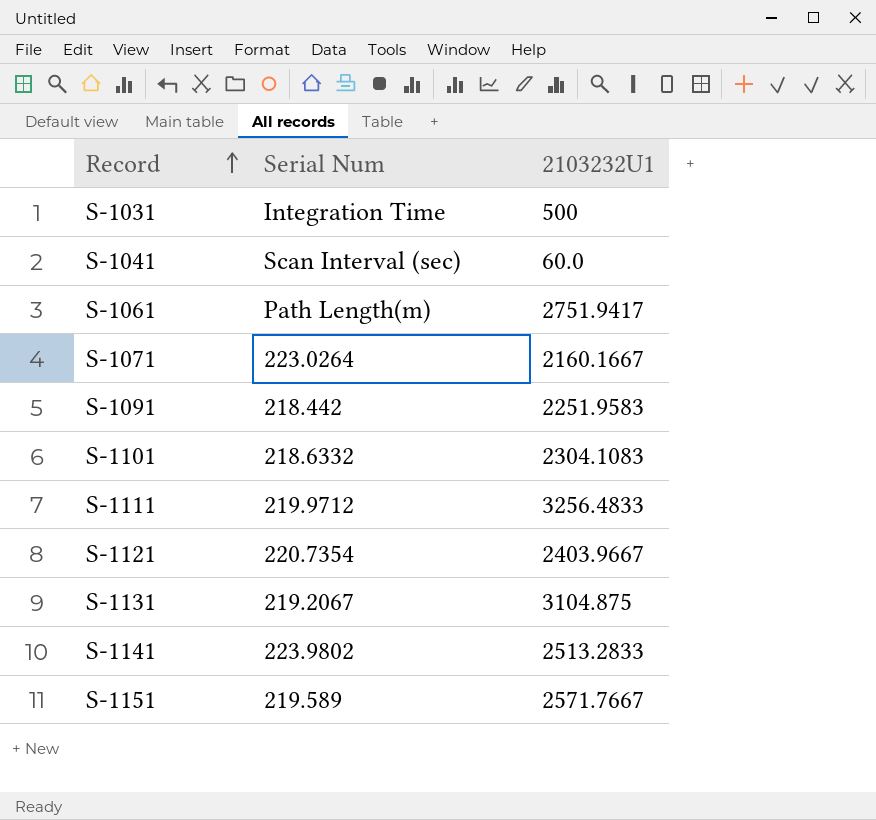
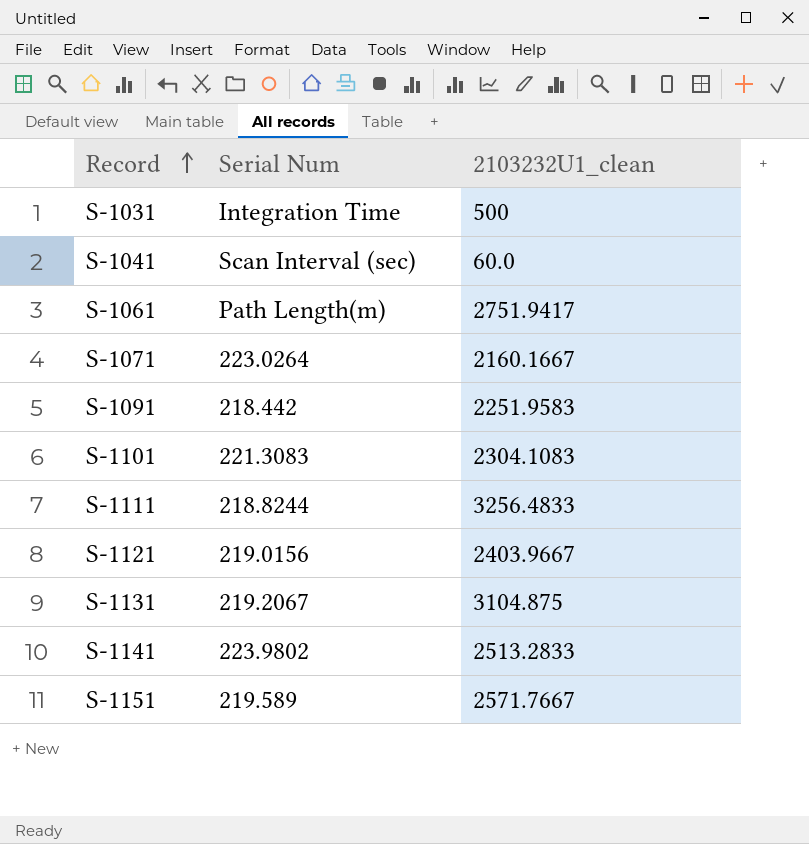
column name: 2103232U1 -> 2103232U1_clean
S-1101 | Serial Num: 218.6332 -> 221.3083
S-1111 | Serial Num: 219.9712 -> 218.8244
S-1121 | Serial Num: 220.7354 -> 219.0156

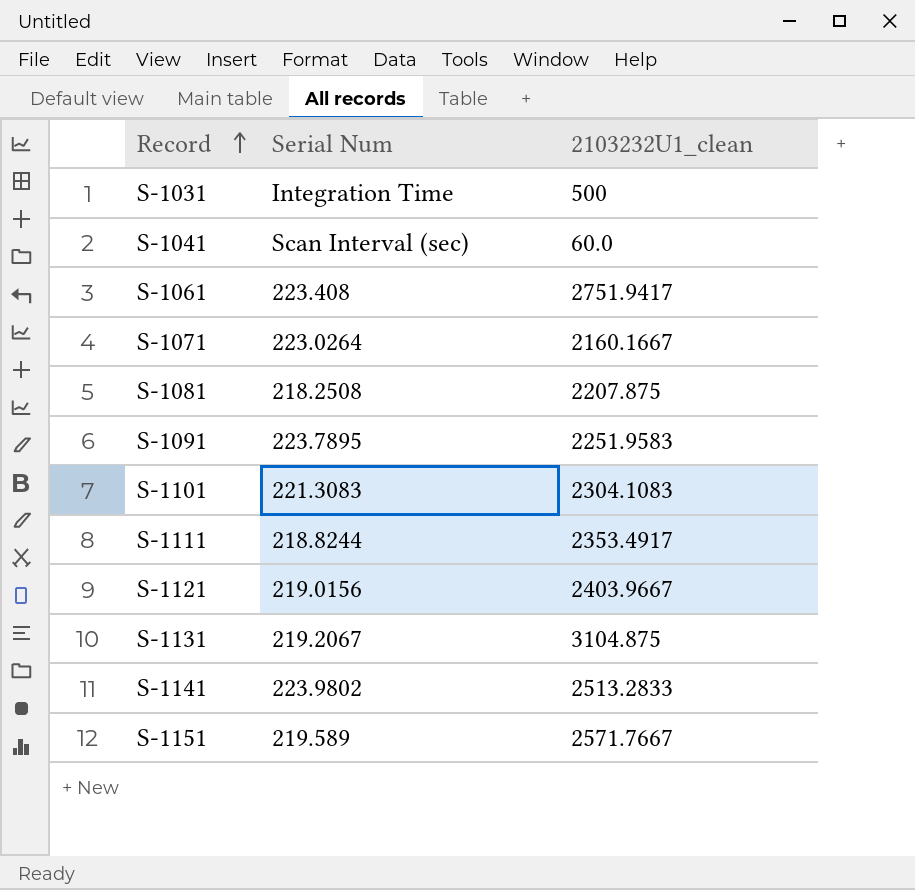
S-1061 | Serial Num: Path Length(m) -> 223.408
row S-1081: none -> 218.2508 | 2207.875
S-1091 | Serial Num: 218.442 -> 223.7895
S-1111 | 2103232U1_clean: 3256.4833 -> 2353.4917

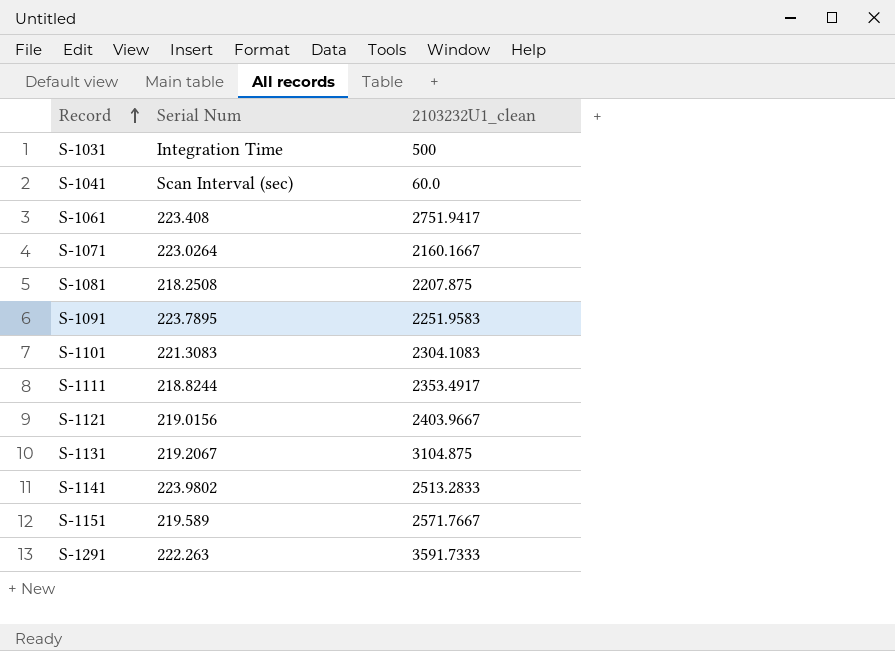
row S-1291: none -> 222.263 | 3591.7333

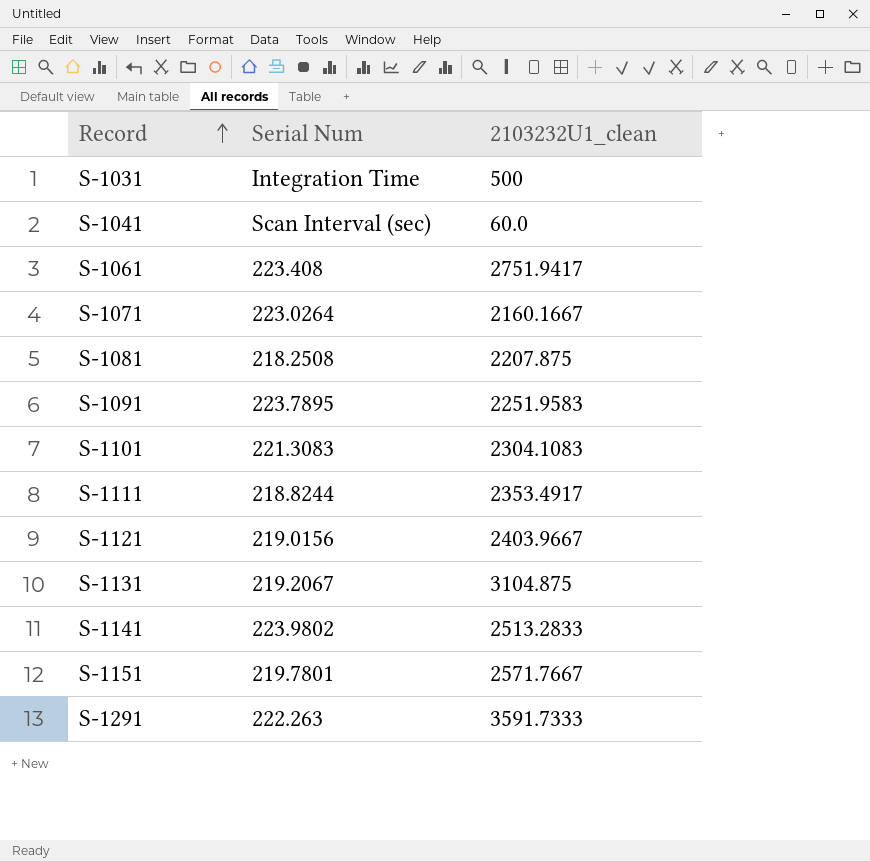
S-1151 | Serial Num: 219.589 -> 219.7801

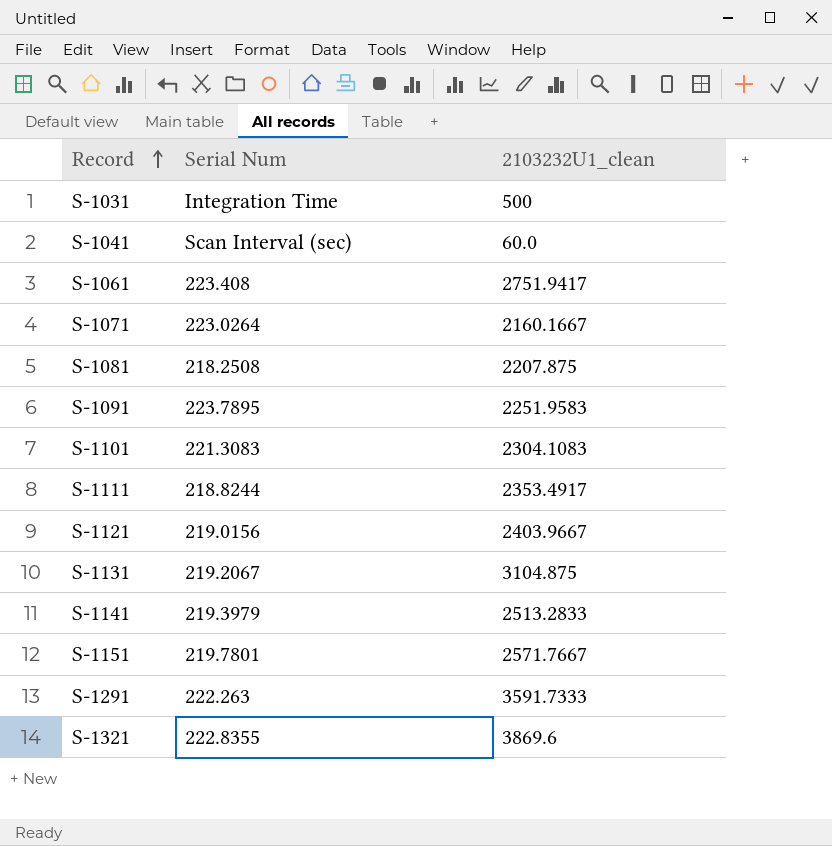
S-1141 | Serial Num: 223.9802 -> 219.3979
row S-1321: none -> 222.8355 | 3869.6

